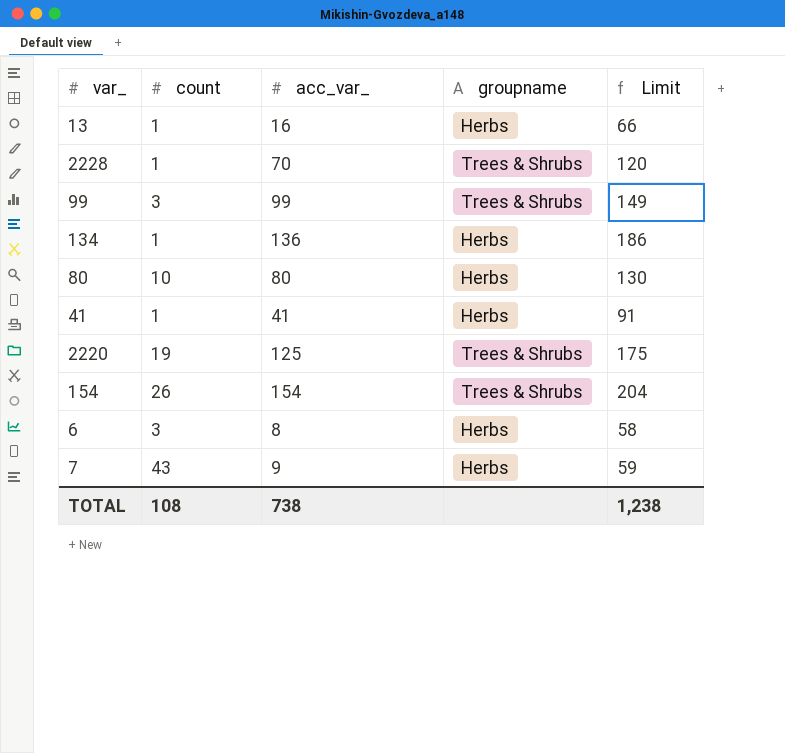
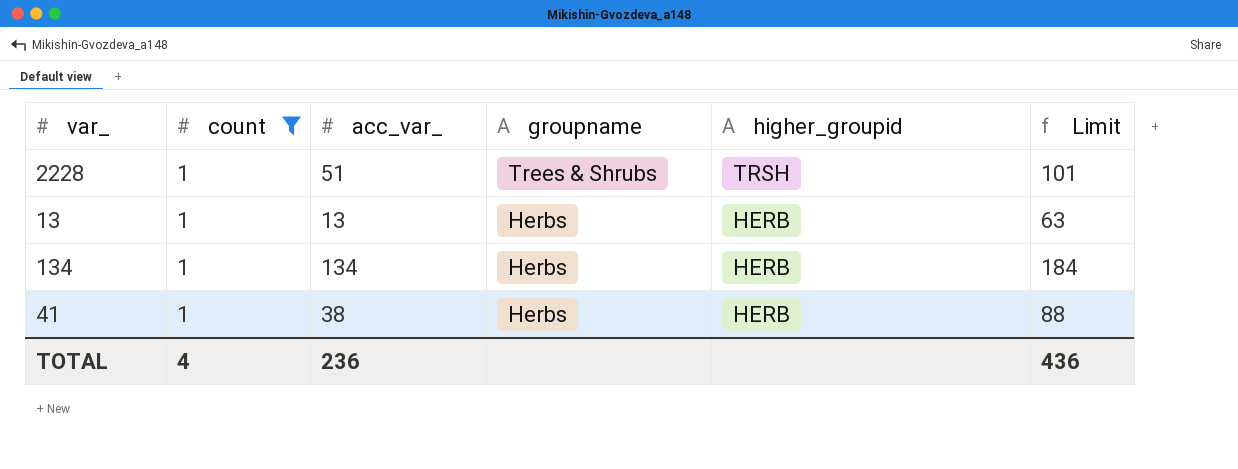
filter: none -> count = 1
row order: none -> groupname descending
column higher_groupid | position: none -> 5
2228 | acc_var_: 70 -> 51
2228 | Limit: 120 -> 101
13 | acc_var_: 16 -> 13
13 | Limit: 66 -> 63
134 | acc_var_: 136 -> 134
134 | Limit: 186 -> 184
41 | acc_var_: 41 -> 38
41 | Limit: 91 -> 88
TOTAL | count: 108 -> 4
TOTAL | acc_var_: 738 -> 236
TOTAL | Limit: 1,238 -> 436

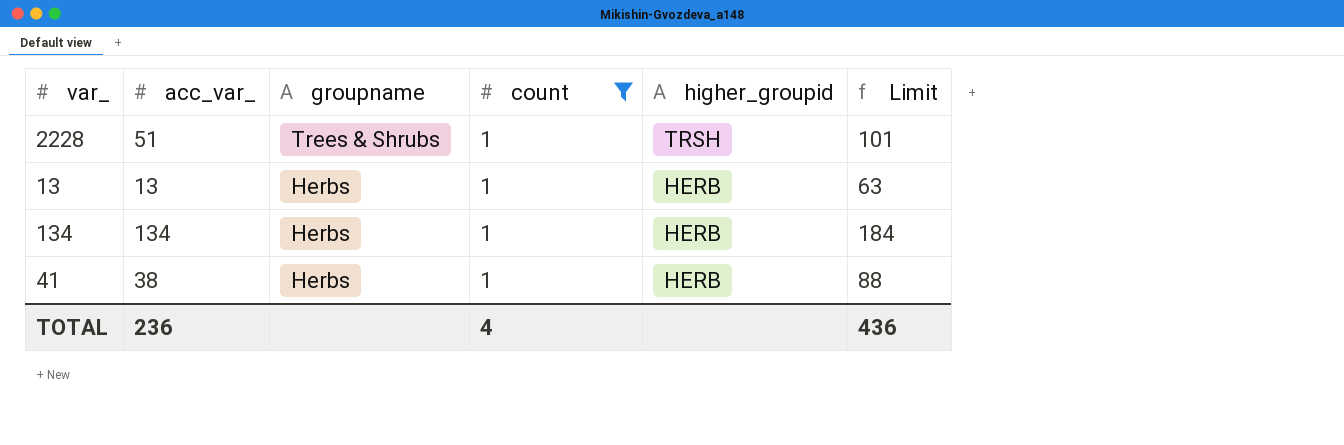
column count | position: 2 -> 4

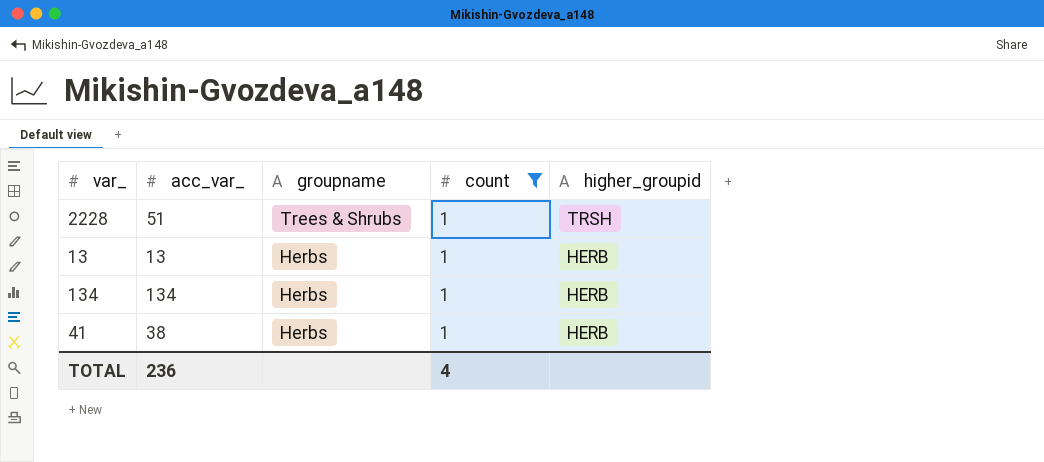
column Limit | formula: [acc_var_] + 50 -> none

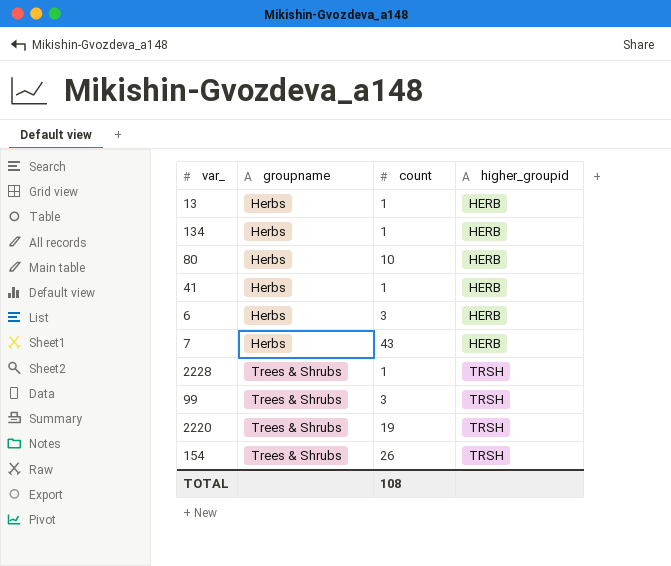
filter: count = 1 -> none
row order: groupname descending -> groupname ascending
column acc_var_ | position: 2 -> none
TOTAL | count: 4 -> 108

